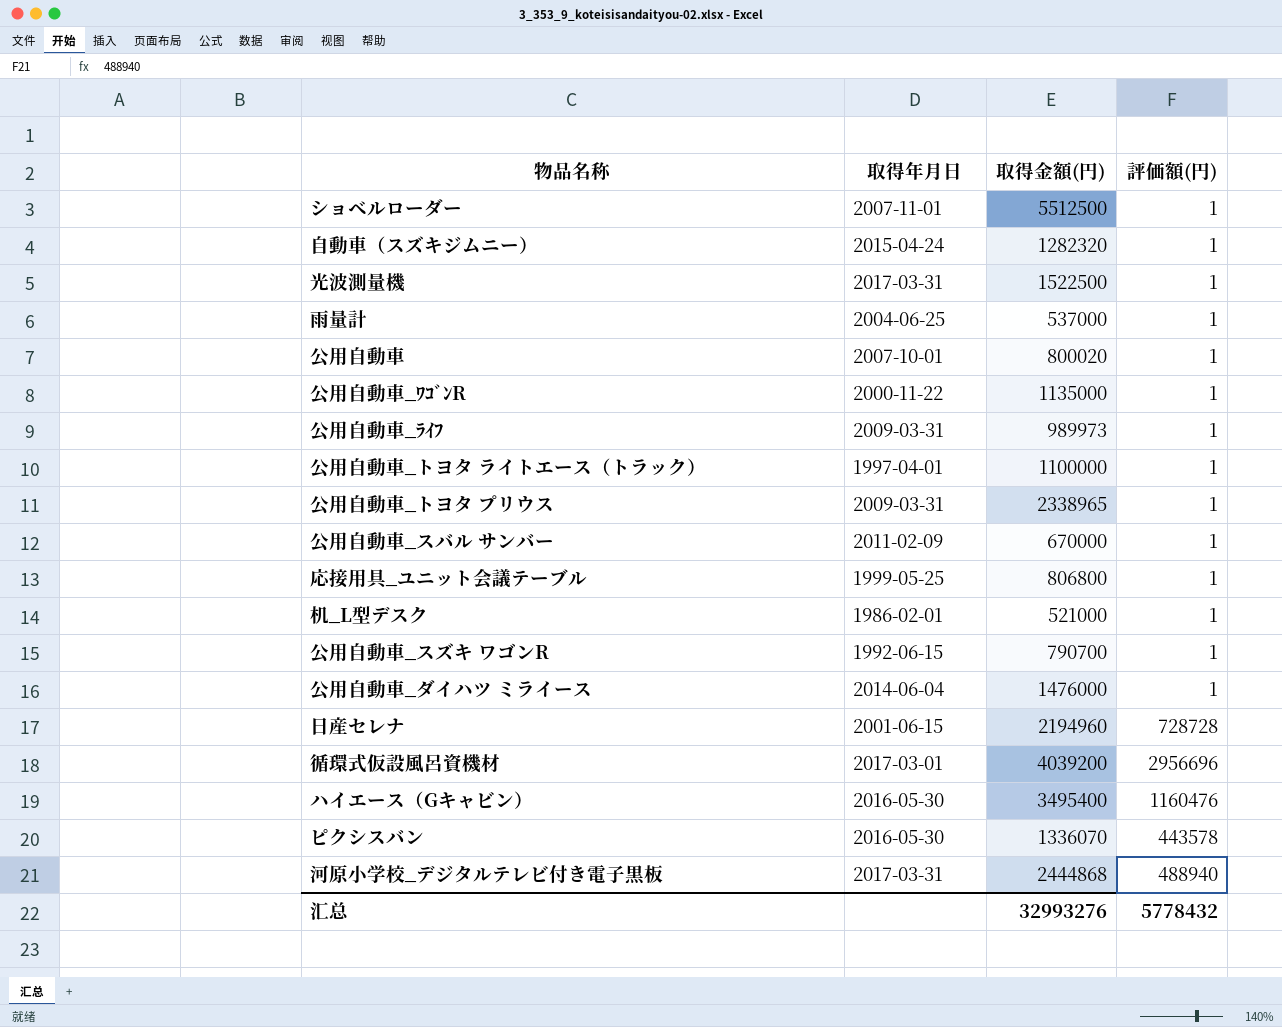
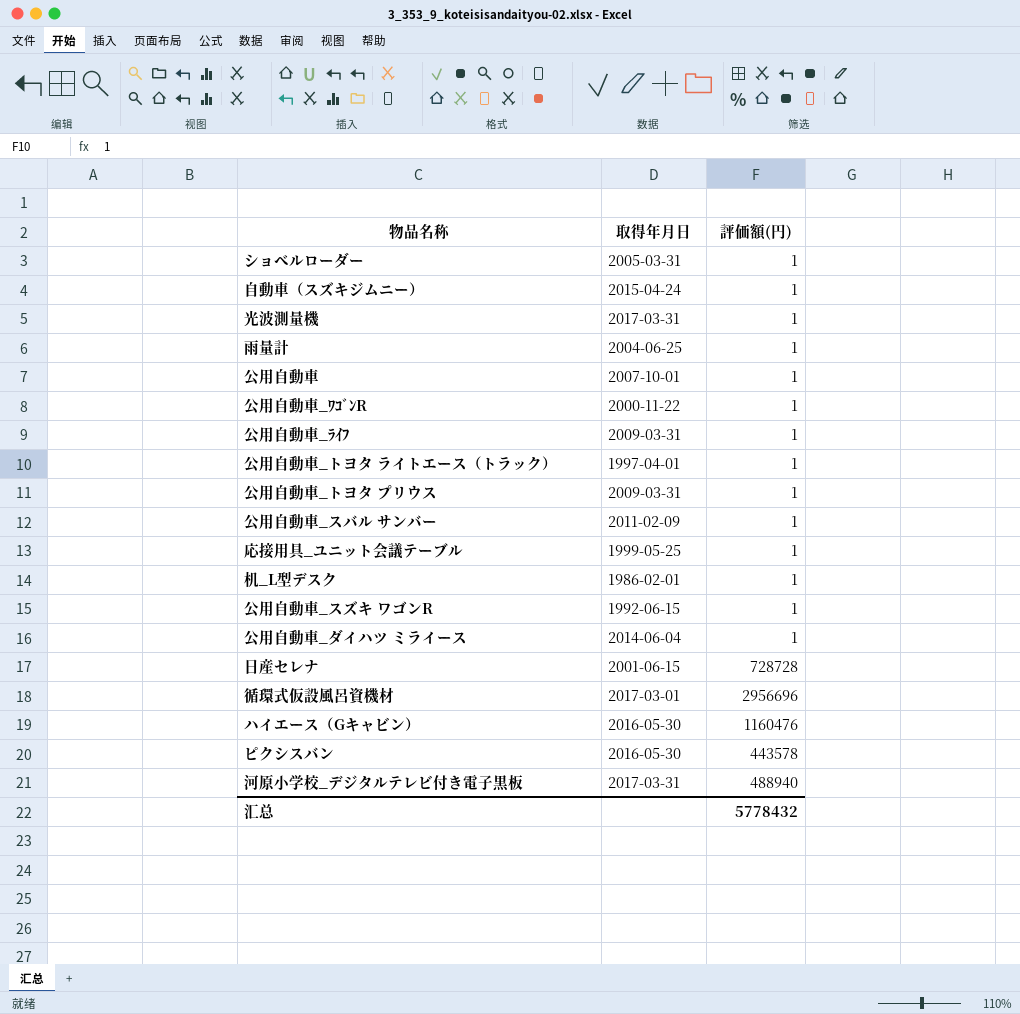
column 取得金額(円) | position: 3 -> none
ショベルローダー | 取得年月日: 2007-11-01 -> 2005-03-31

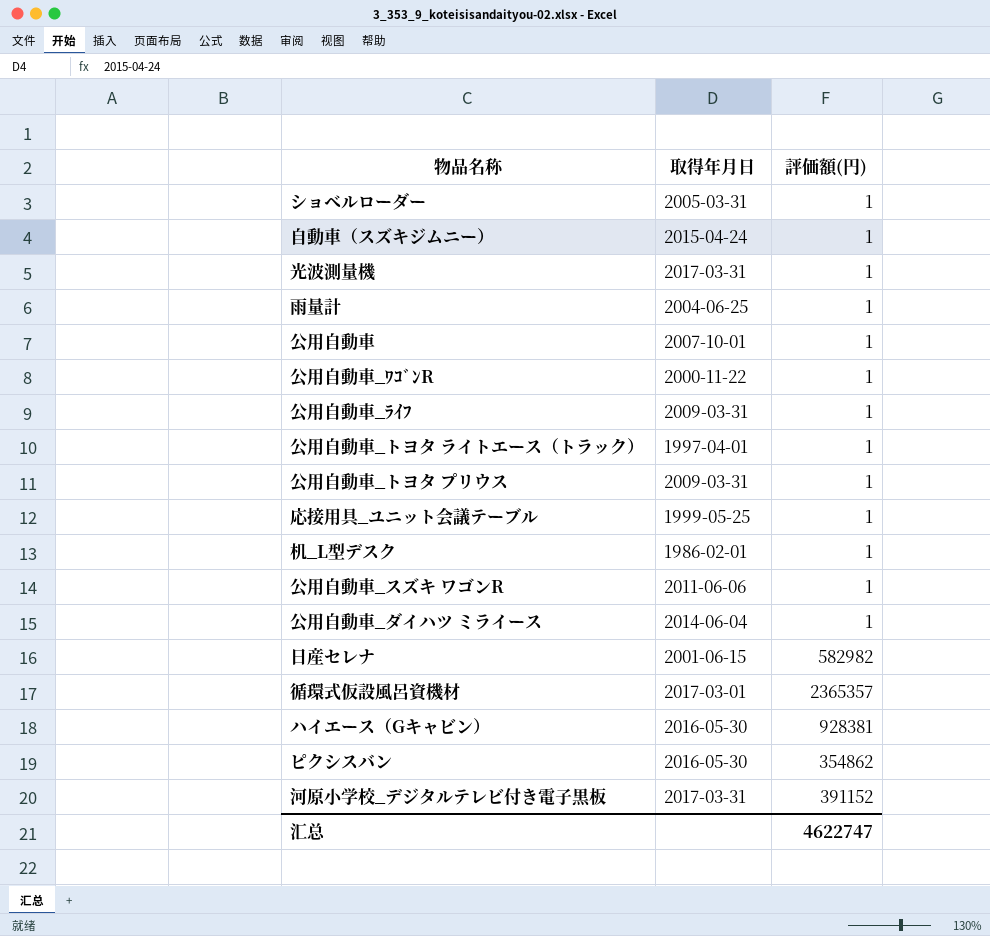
row 公用自動車_スバル サンバー: 2011-02-09 | 1 -> none
公用自動車_スズキ ワゴンR | 取得年月日: 1992-06-15 -> 2011-06-06
日産セレナ | 評価額(円): 728728 -> 582982
循環式仮設風呂資機材 | 評価額(円): 2956696 -> 2365357
ハイエース（Gキャビン） | 評価額(円): 1160476 -> 928381
ピクシスバン | 評価額(円): 443578 -> 354862
河原小学校_デジタルテレビ付き電子黒板 | 評価額(円): 488940 -> 391152
汇总 | 評価額(円): 5778432 -> 4622747

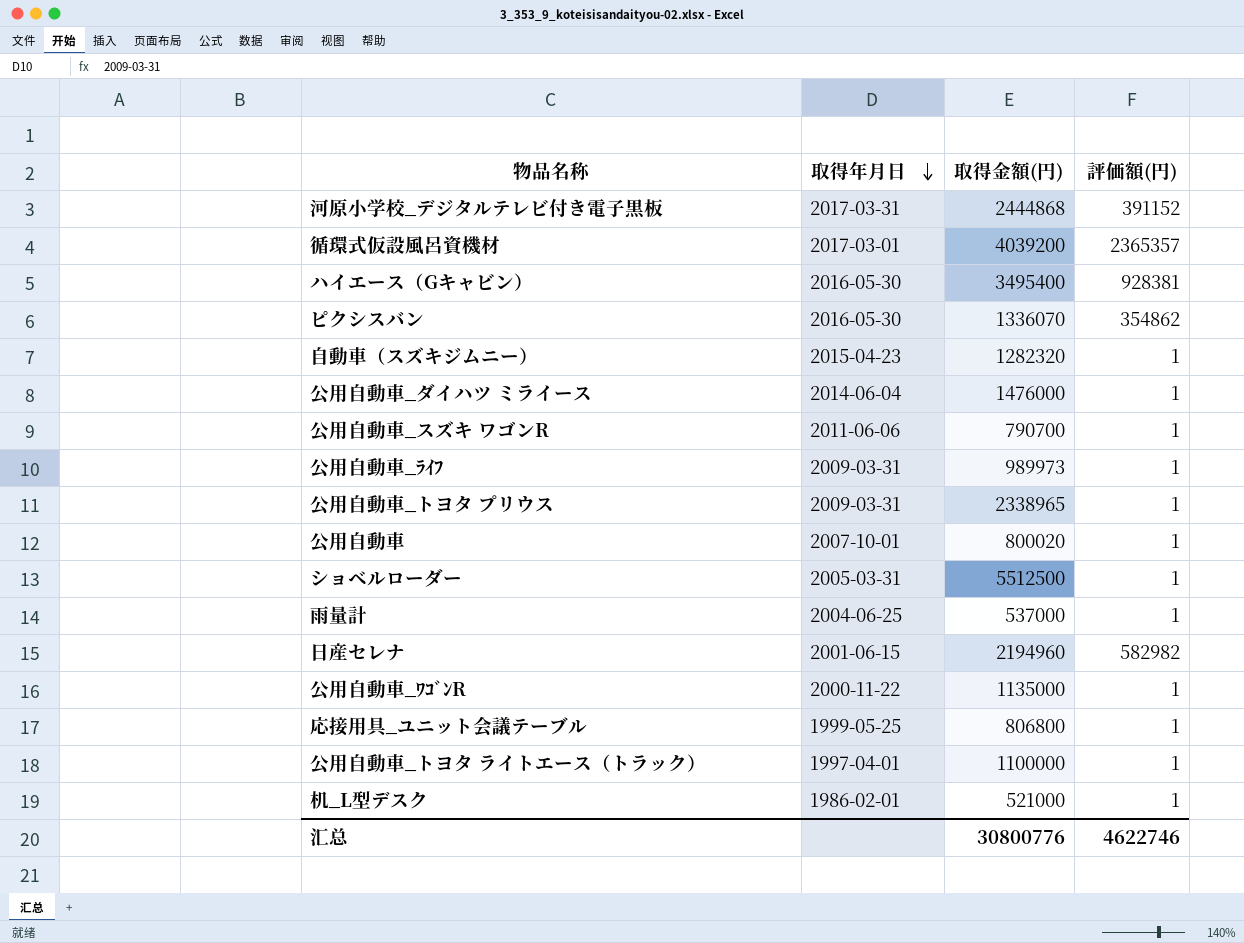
row order: none -> 取得年月日 descending
column 取得金額(円) | position: none -> 3
row 光波測量機: 2017-03-31 | 1 -> none
自動車（スズキジムニー） | 取得年月日: 2015-04-24 -> 2015-04-23
汇总 | 評価額(円): 4622747 -> 4622746

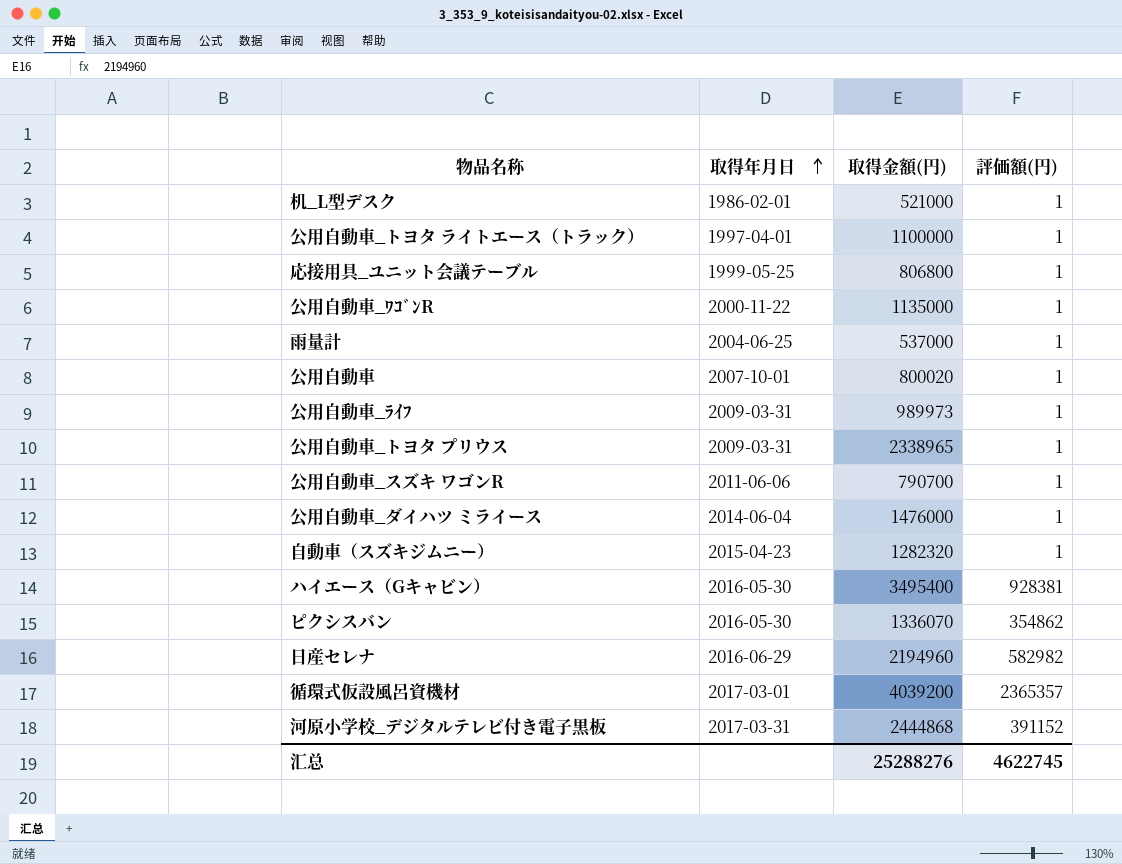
row order: 取得年月日 descending -> 取得年月日 ascending
row ショベルローダー: 2005-03-31 | 5512500 | 1 -> none
日産セレナ | 取得年月日: 2001-06-15 -> 2016-06-29
汇总 | 取得金額(円): 30800776 -> 25288276
汇总 | 評価額(円): 4622746 -> 4622745

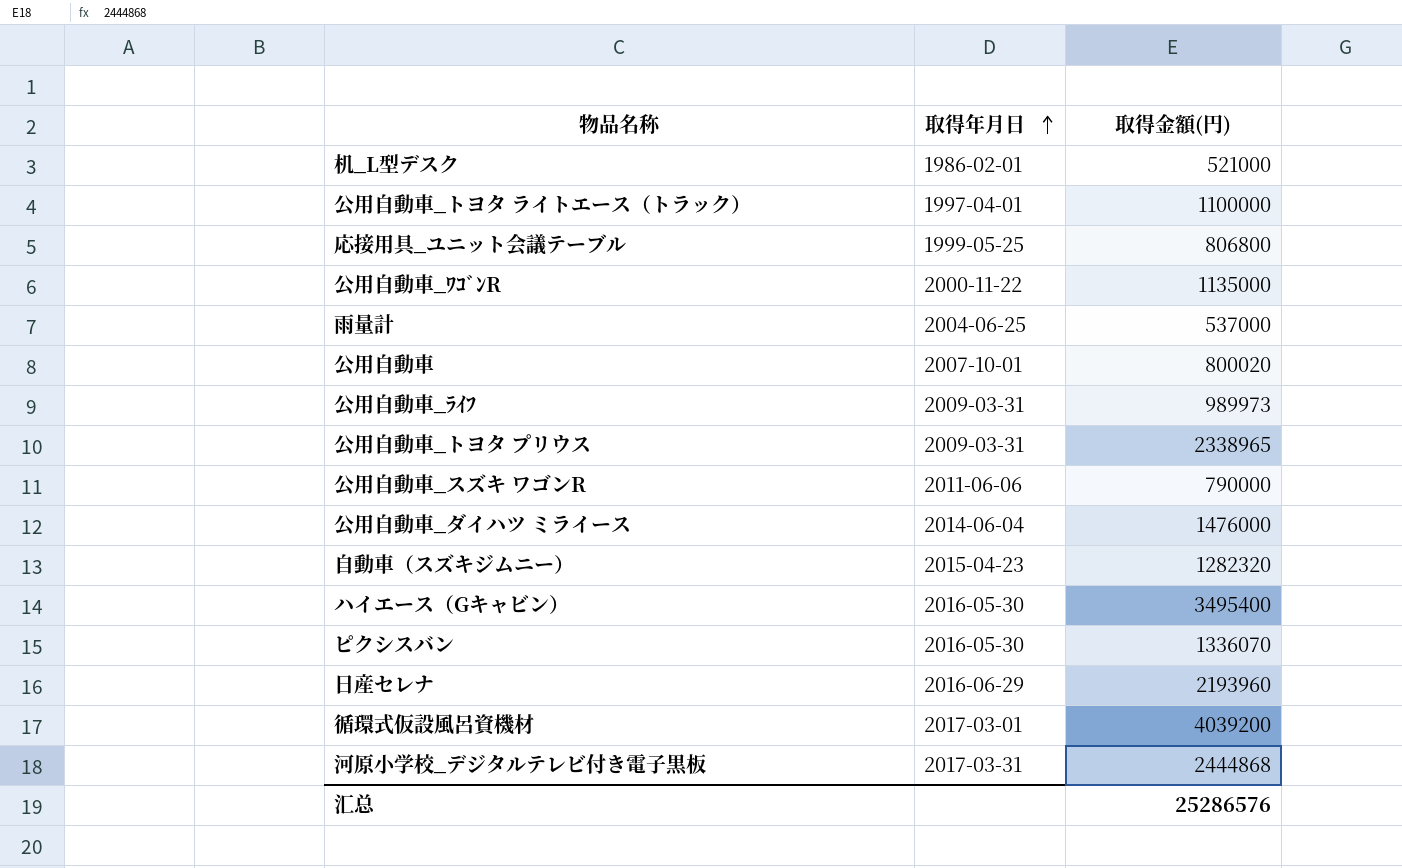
column 評価額(円) | position: 4 -> none
公用自動車_スズキ ワゴンR | 取得金額(円): 790700 -> 790000
日産セレナ | 取得金額(円): 2194960 -> 2193960
汇总 | 取得金額(円): 25288276 -> 25286576

